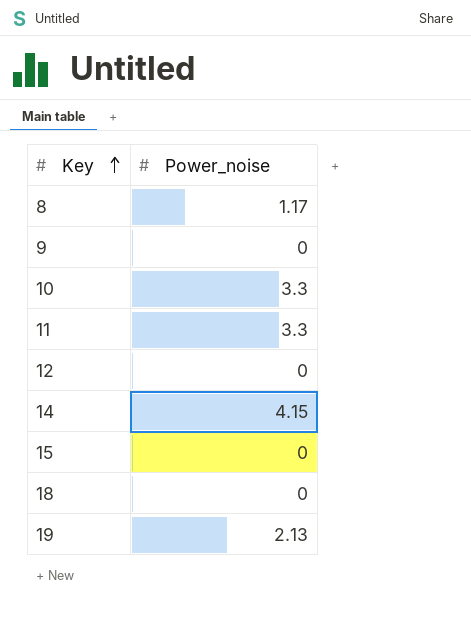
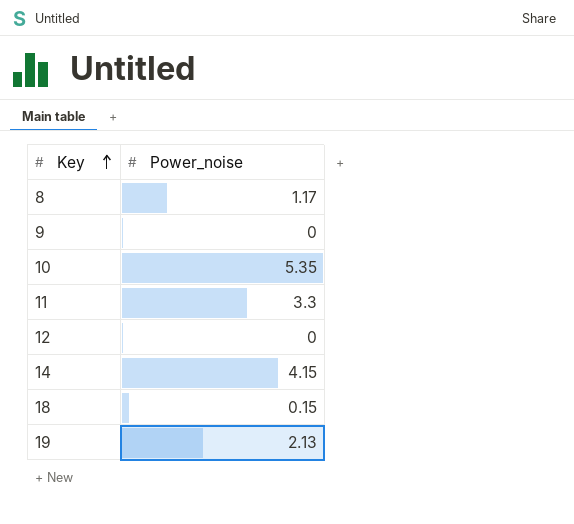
row 15: 0 -> none
10 | Power_noise: 3.3 -> 5.35
18 | Power_noise: 0 -> 0.15

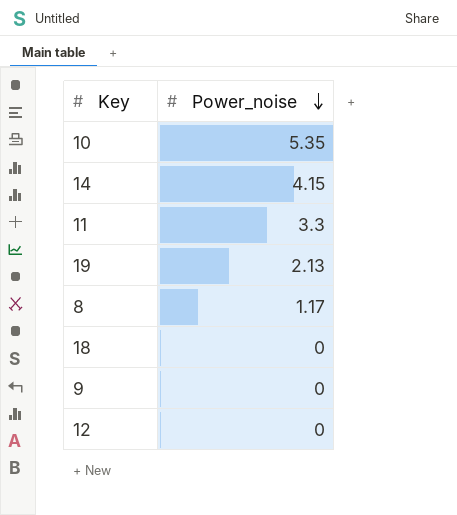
row order: Key ascending -> Power_noise descending
18 | Power_noise: 0.15 -> 0

